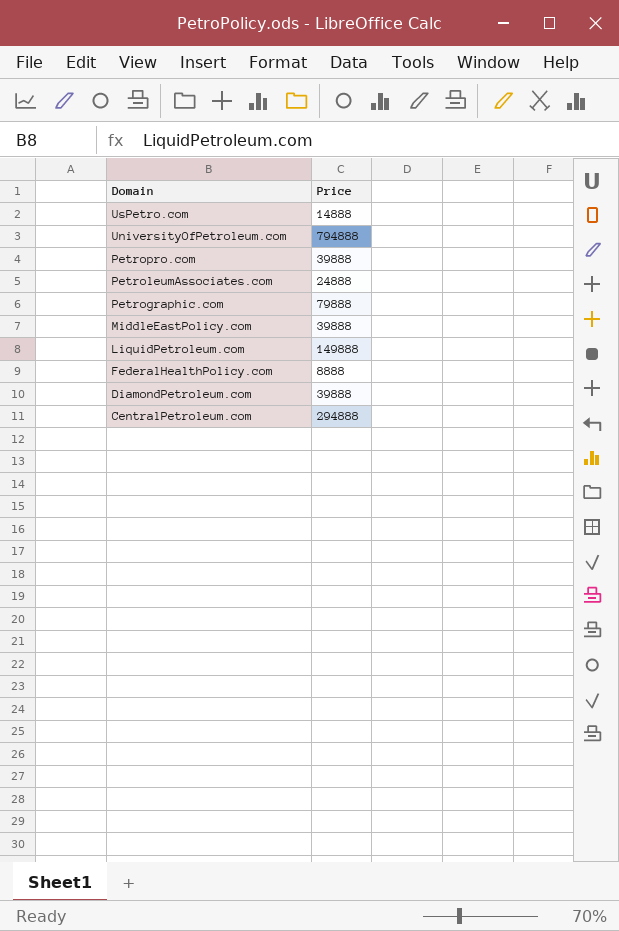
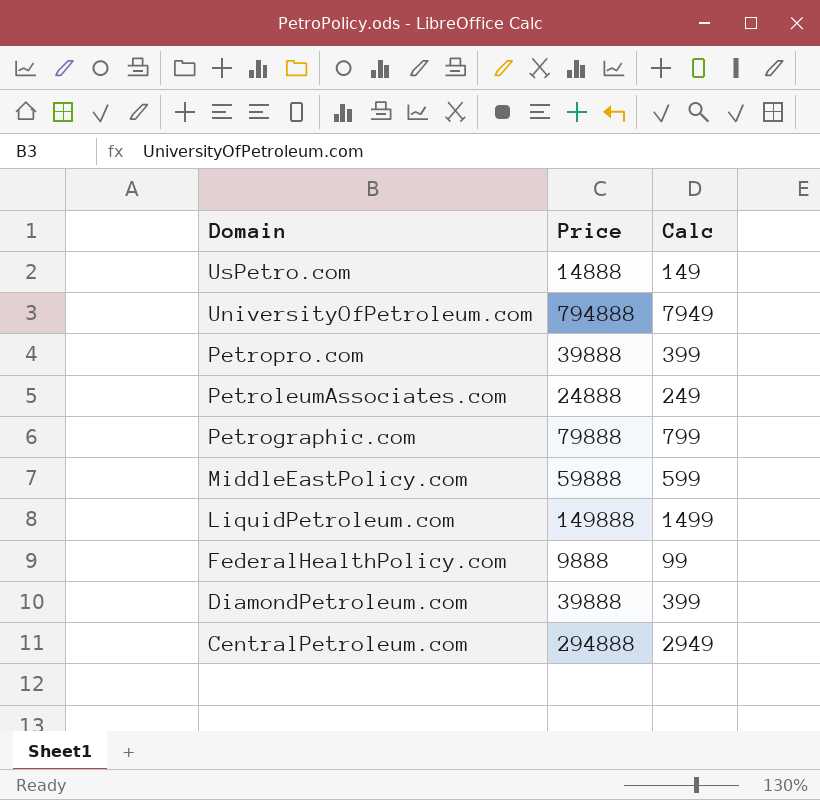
column Calc | formula: none -> [Price] * 0.01
MiddleEastPolicy.com | Price: 39888 -> 59888
FederalHealthPolicy.com | Price: 8888 -> 9888

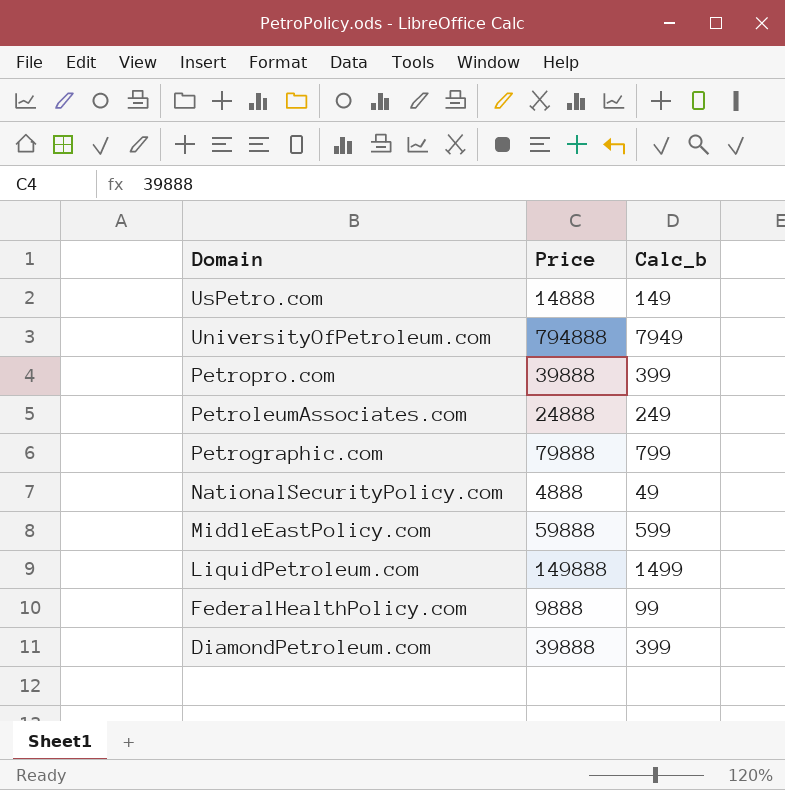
column name: Calc -> Calc_b
row CentralPetroleum.com: 294888 | 2949 -> none
row NationalSecurityPolicy.com: none -> 4888 | 49

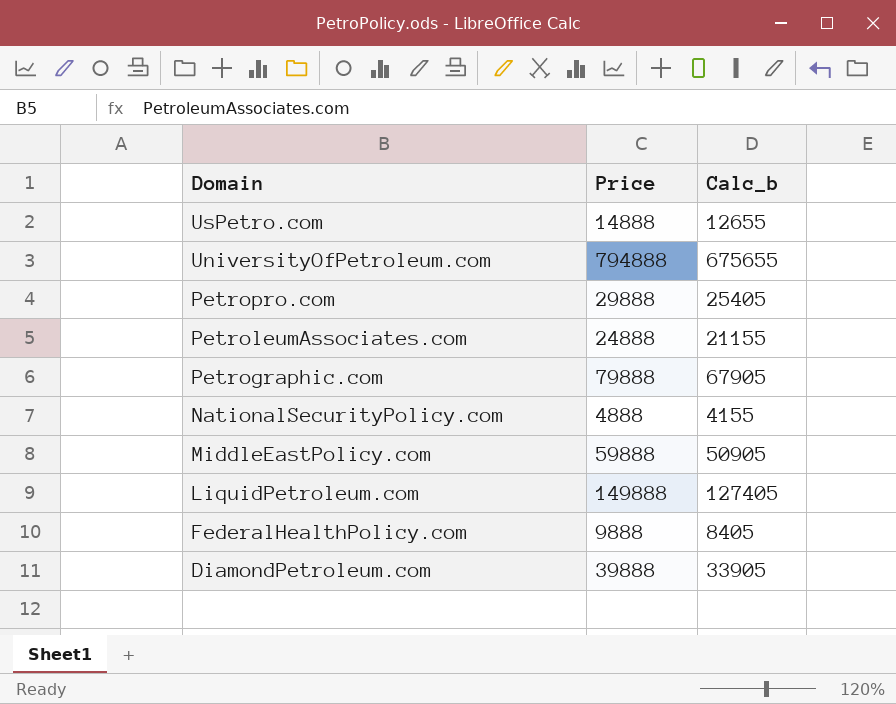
column Calc_b | formula: [Price] * 0.01 -> [Price] * 0.85
Petropro.com | Price: 39888 -> 29888

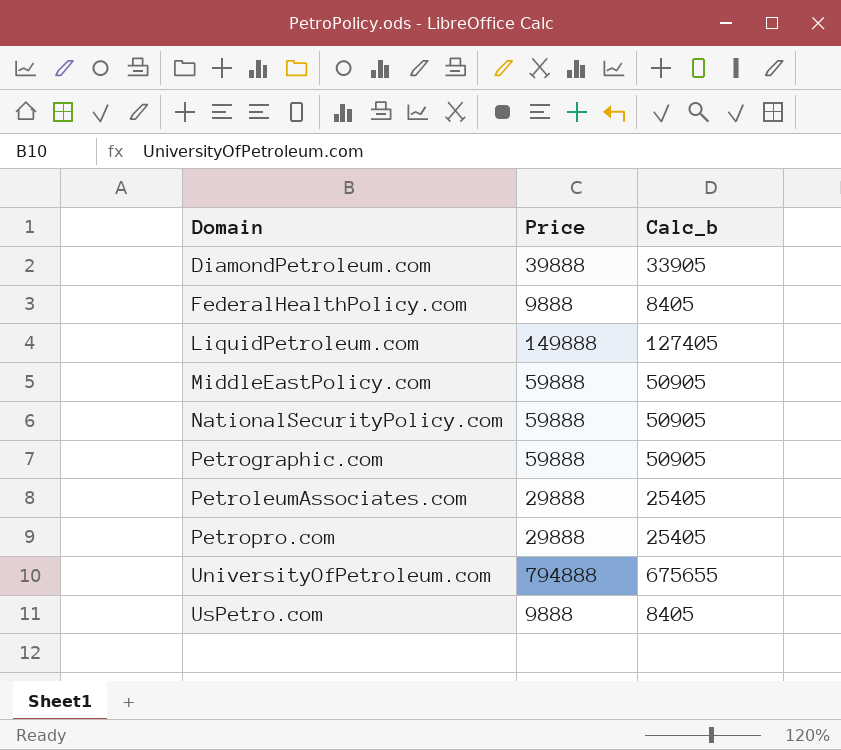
row order: Domain descending -> Domain ascending
NationalSecurityPolicy.com | Price: 4888 -> 59888
NationalSecurityPolicy.com | Calc_b: 4155 -> 50905
Petrographic.com | Price: 79888 -> 59888
Petrographic.com | Calc_b: 67905 -> 50905
PetroleumAssociates.com | Price: 24888 -> 29888
PetroleumAssociates.com | Calc_b: 21155 -> 25405
UsPetro.com | Price: 14888 -> 9888
UsPetro.com | Calc_b: 12655 -> 8405

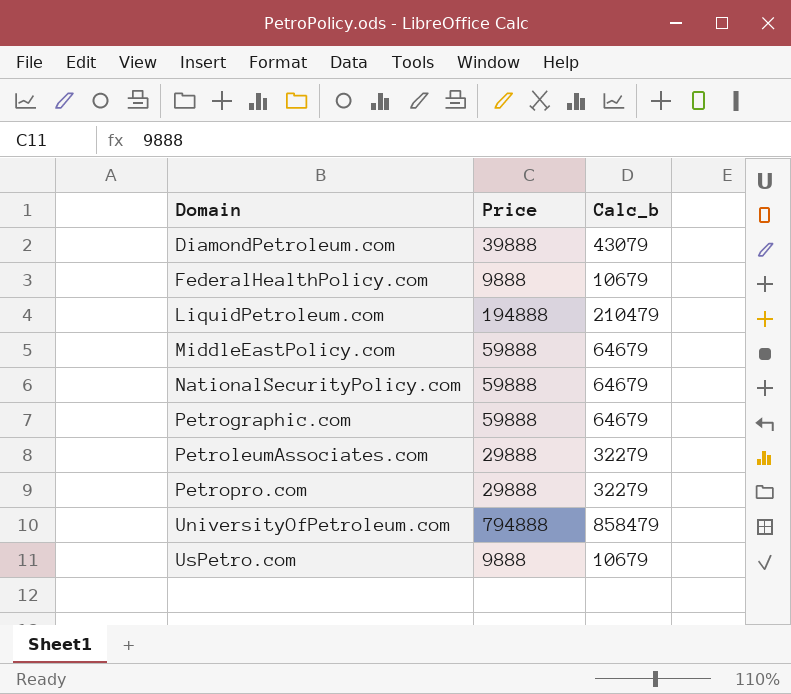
column Calc_b | formula: [Price] * 0.85 -> [Price] * 1.08
LiquidPetroleum.com | Price: 149888 -> 194888

